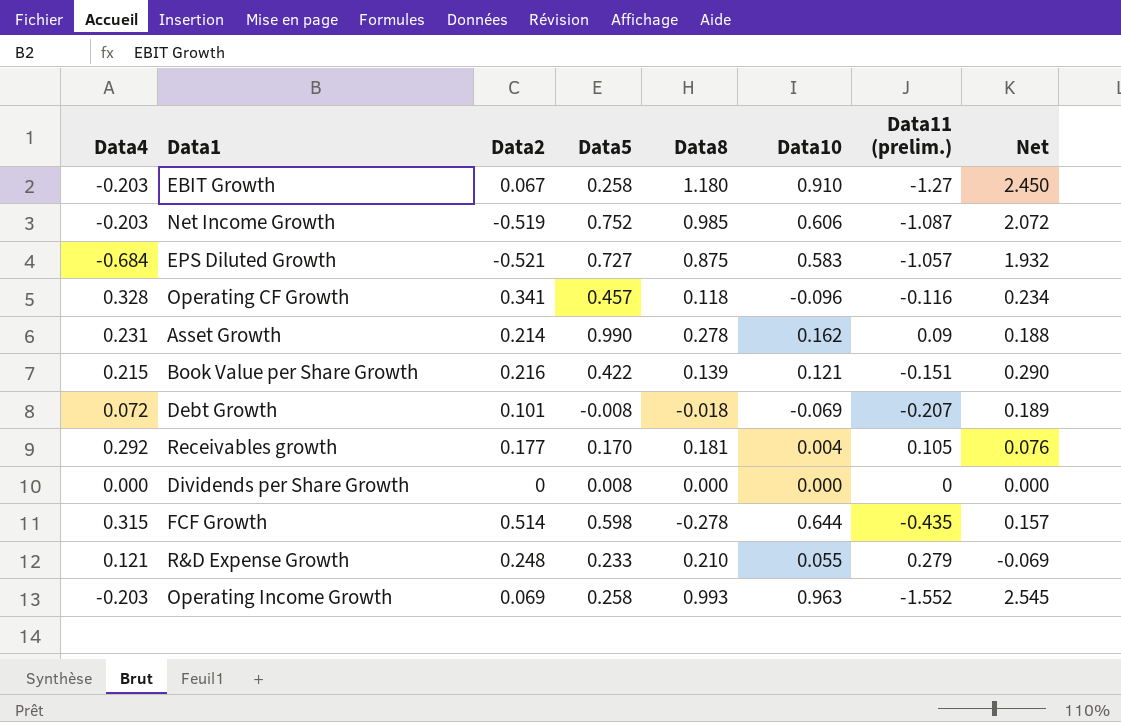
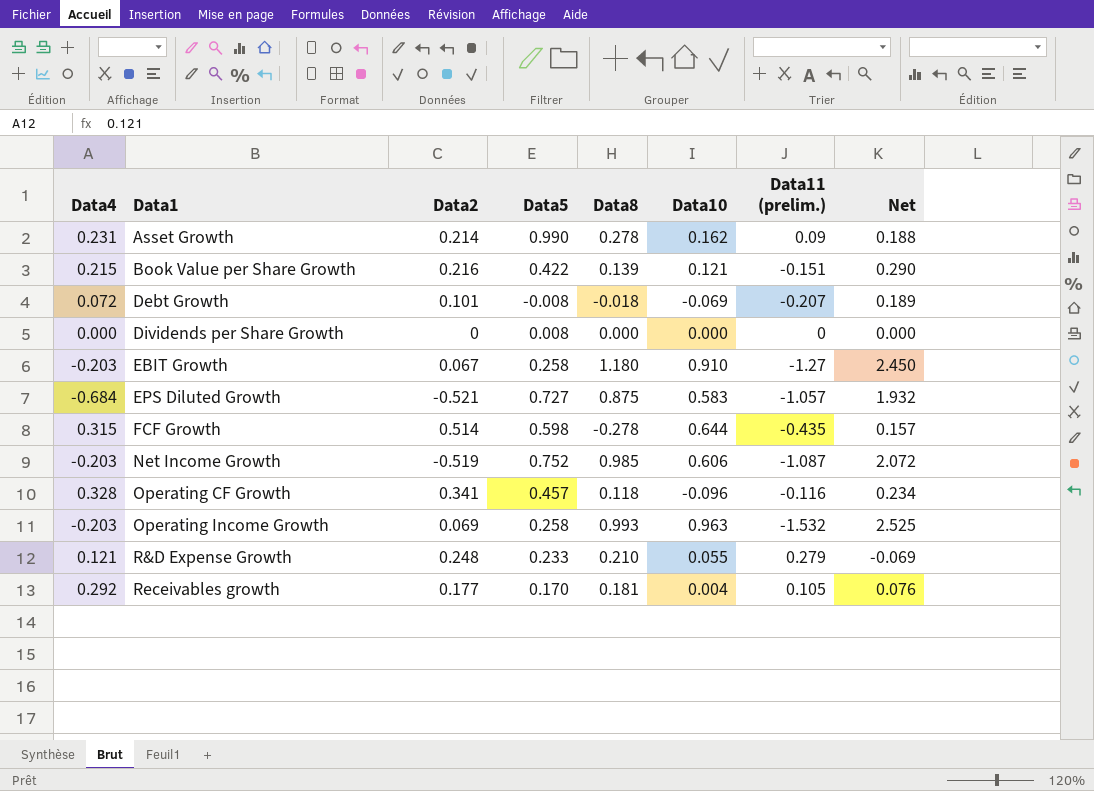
row order: none -> Data1 ascending
Operating Income Growth | Data11 (prelim.): -1.552 -> -1.532
Operating Income Growth | Net: 2.545 -> 2.525

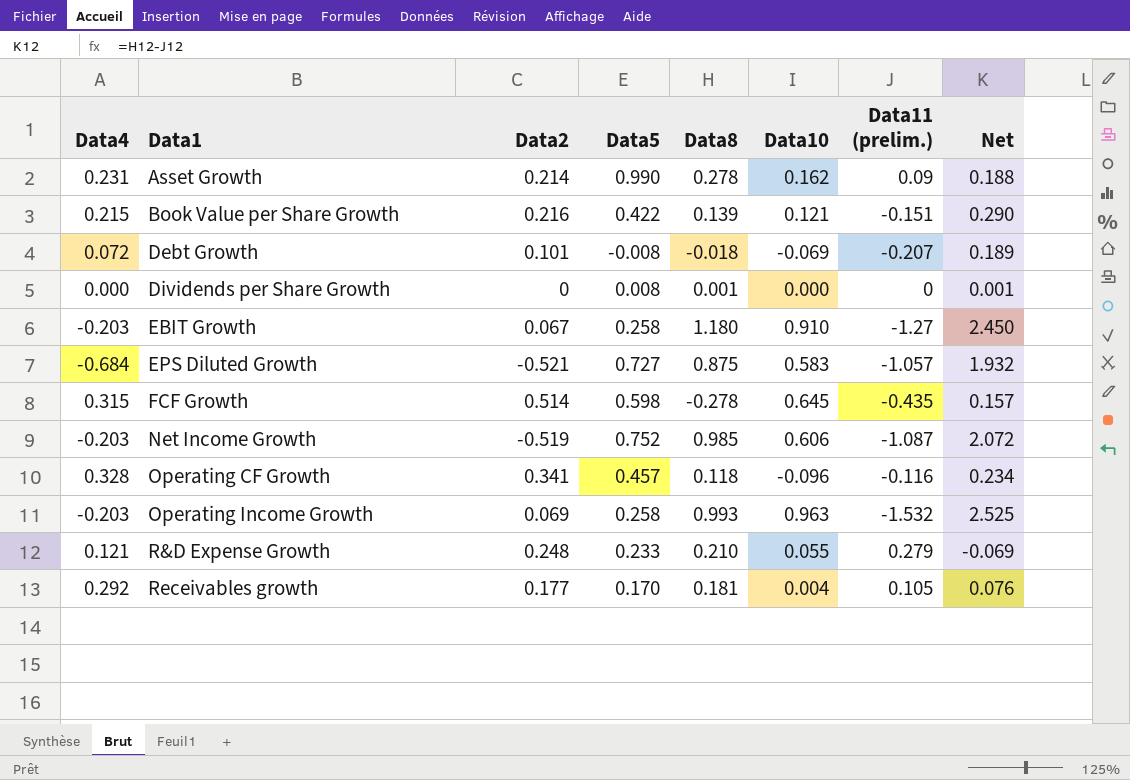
Dividends per Share Growth | Data8: 0.000 -> 0.001
Dividends per Share Growth | Net: 0.000 -> 0.001
FCF Growth | Data10: 0.644 -> 0.645

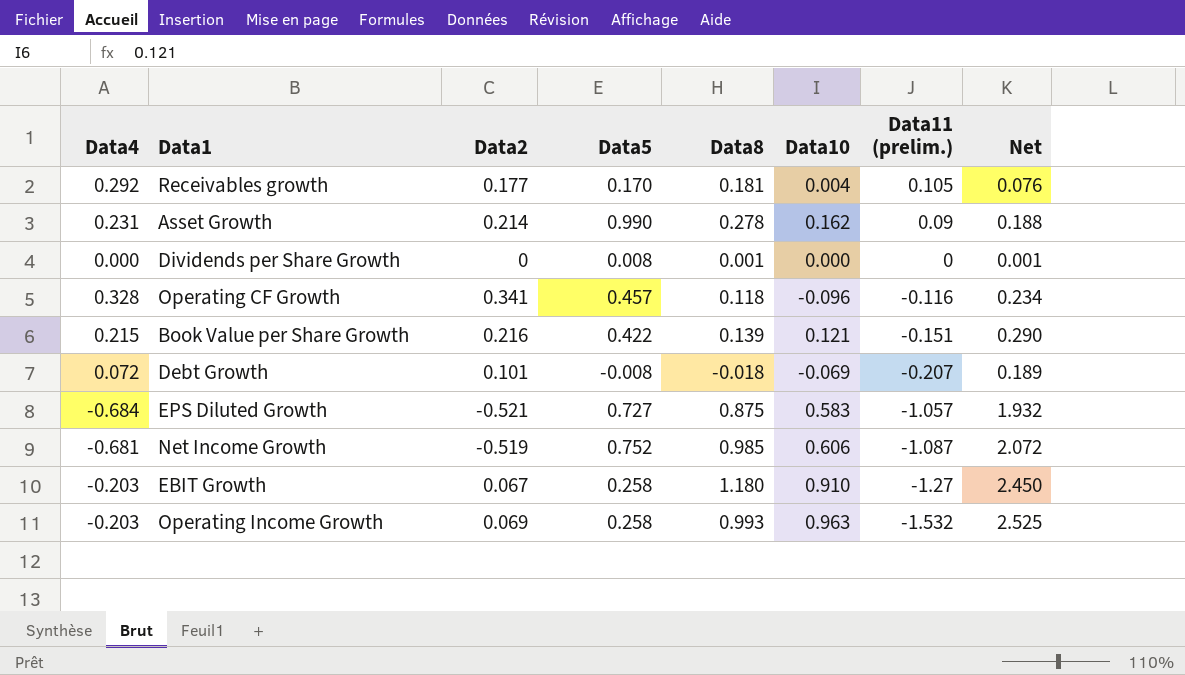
row order: Data1 ascending -> Data11 (prelim.) descending
row FCF Growth: 0.315 | 0.514 | 0.598 | -0.278 | 0.645 | -0.435 | 0.157 -> none
row R&D Expense Growth: 0.121 | 0.248 | 0.233 | 0.210 | 0.055 | 0.279 | -0.069 -> none
Net Income Growth | Data4: -0.203 -> -0.681

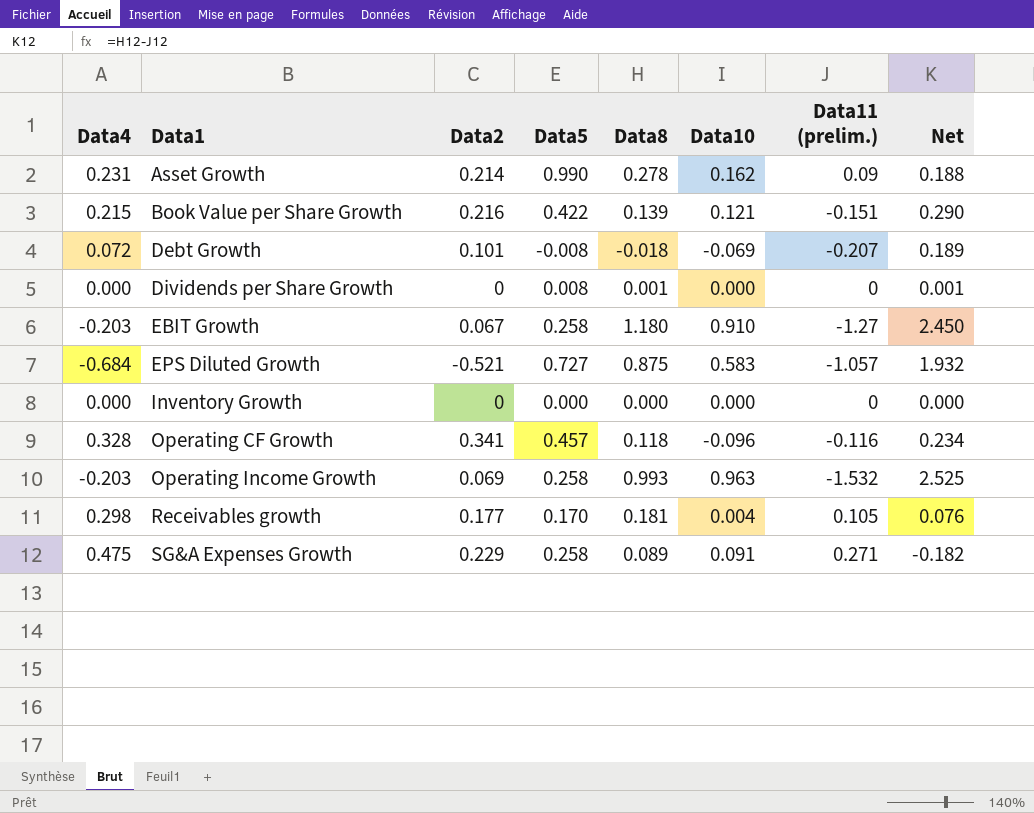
row order: Data11 (prelim.) descending -> Data1 ascending
row Net Income Growth: -0.681 | -0.519 | 0.752 | 0.985 | 0.606 | -1.087 | 2.072 -> none
row Inventory Growth: none -> 0.000 | 0 | 0.000 | 0.000 | 0.000 | 0 | 0.000
Receivables growth | Data4: 0.292 -> 0.298
row SG&A Expenses Growth: none -> 0.475 | 0.229 | 0.258 | 0.089 | 0.091 | 0.271 | -0.182

